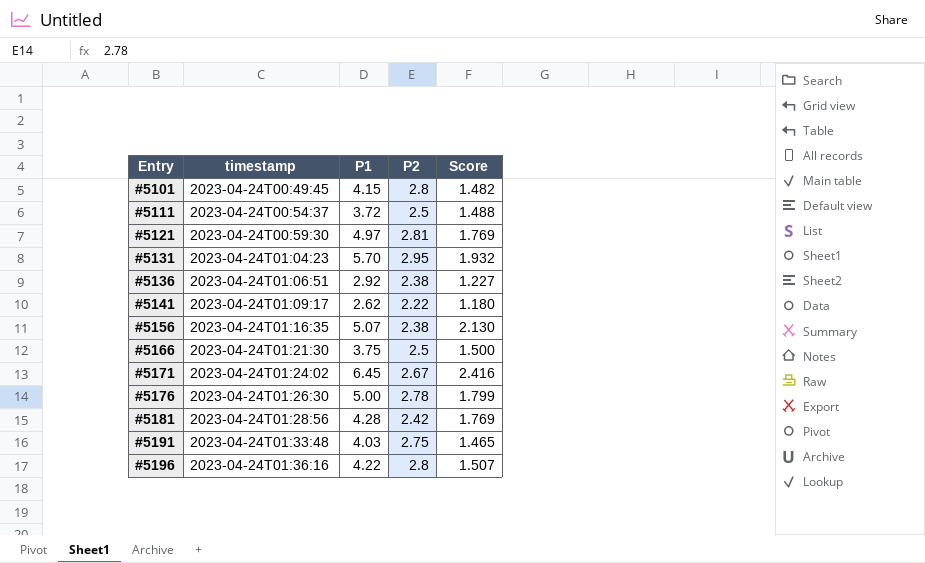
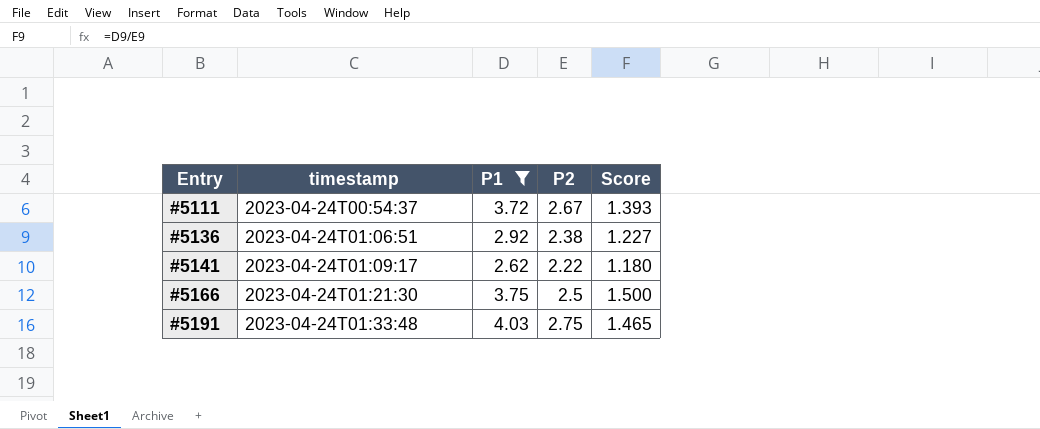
filter: none -> P1 <= 4.03
#5111 | P2: 2.5 -> 2.67
#5111 | Score: 1.488 -> 1.393

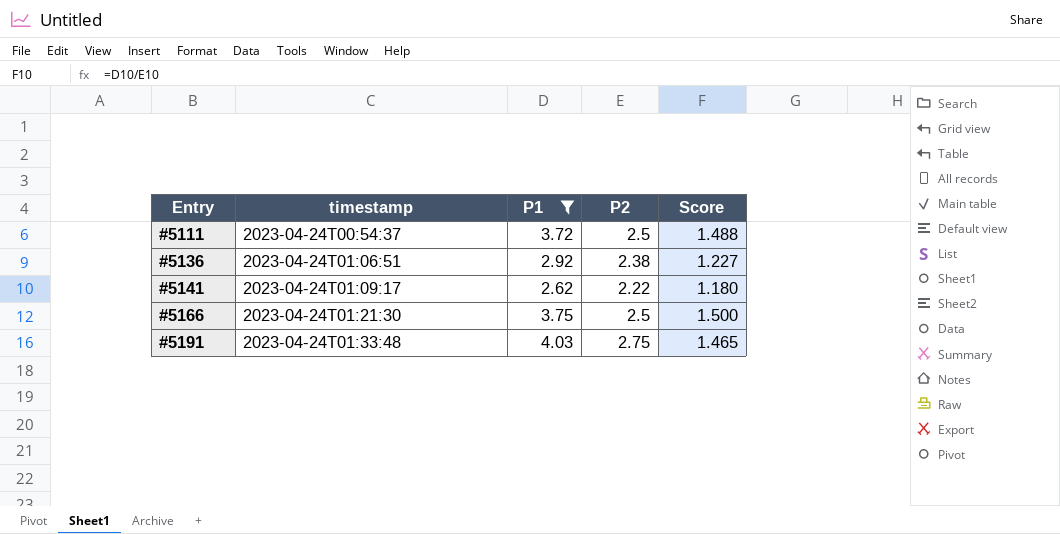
#5111 | P2: 2.67 -> 2.5
#5111 | Score: 1.393 -> 1.488

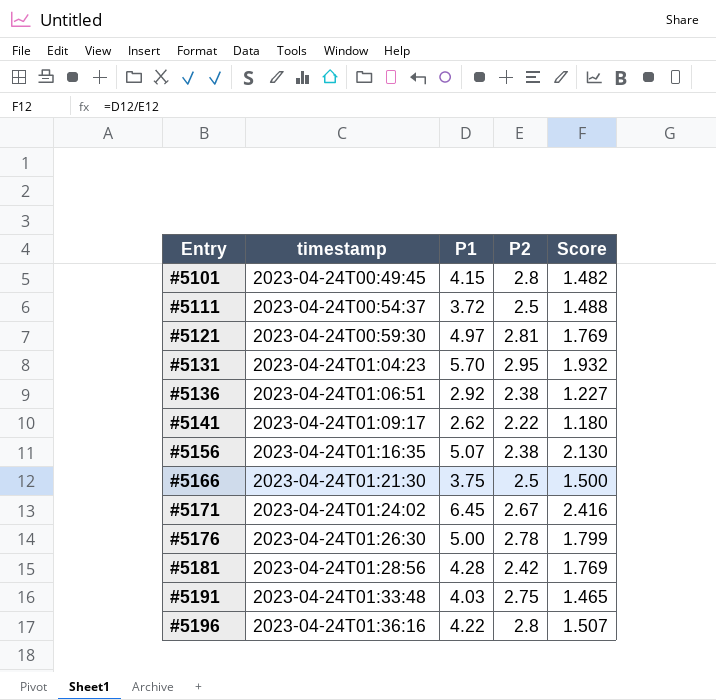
filter: P1 <= 4.03 -> none

